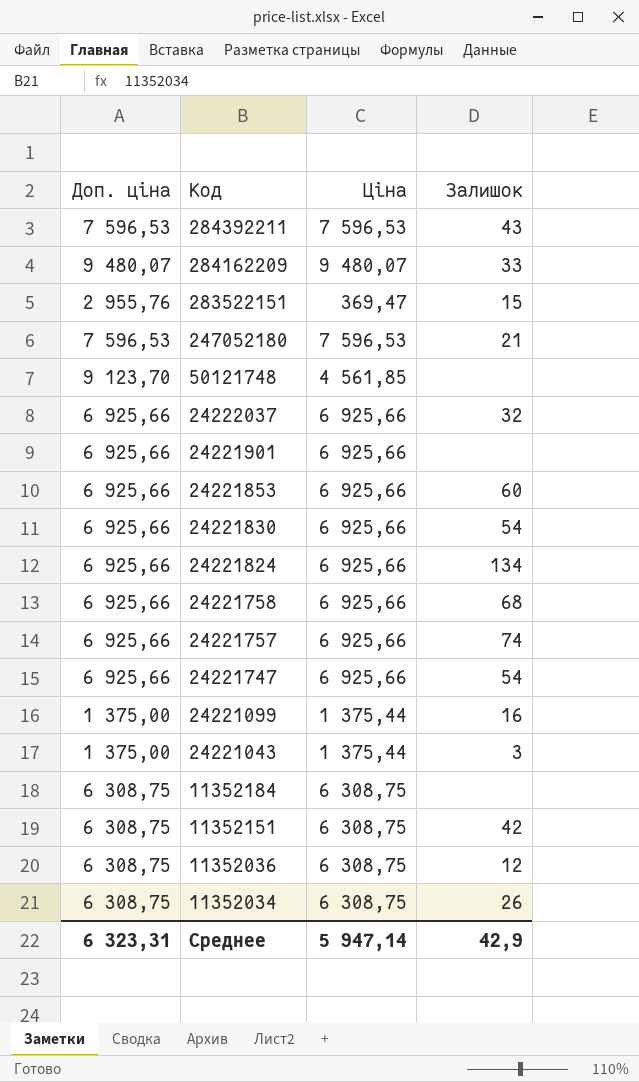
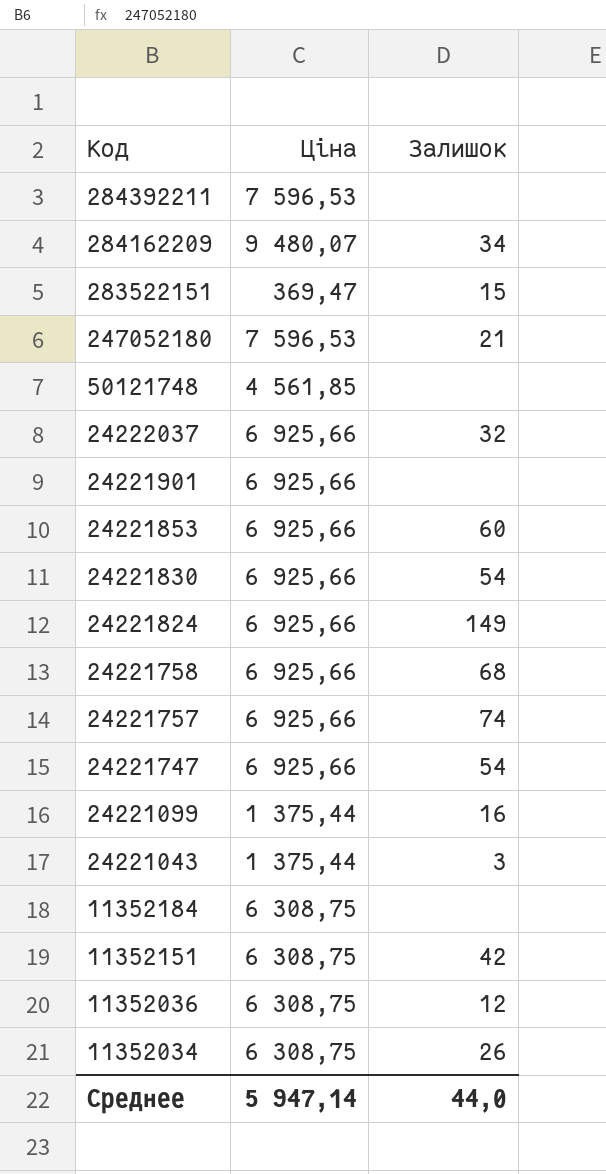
column Доп. ціна | position: 1 -> none
284392211 | Залишок: 43 -> none
284162209 | Залишок: 33 -> 34
24221824 | Залишок: 134 -> 149
Среднее | Залишок: 42,9 -> 44,0

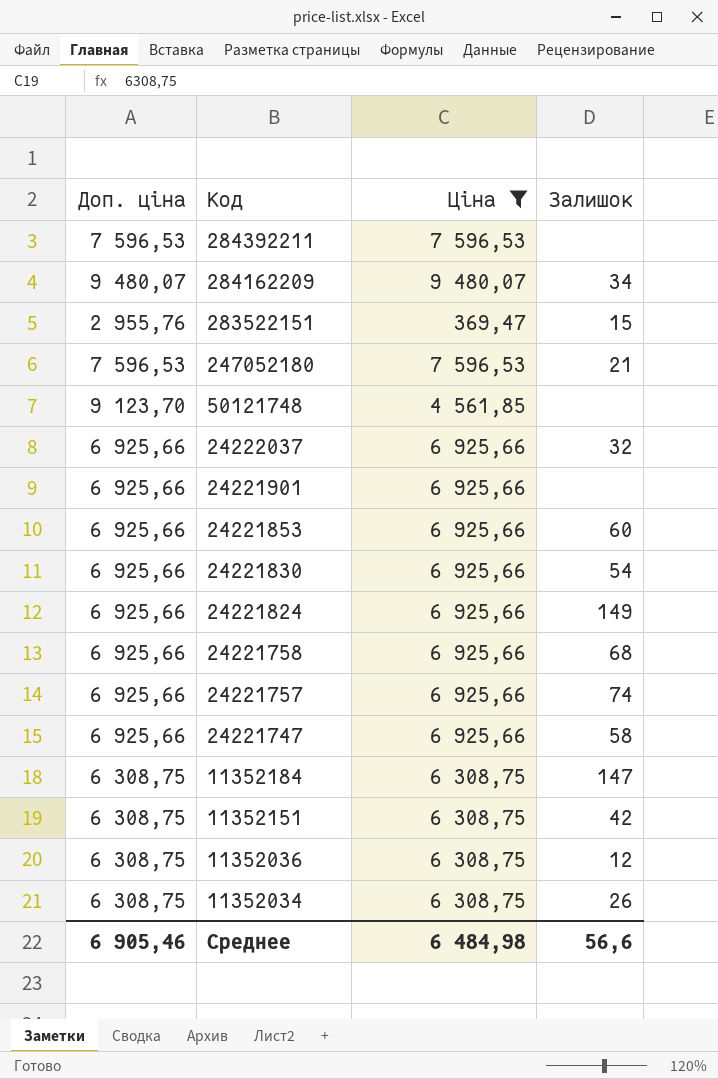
filter: none -> Ціна != 1 375,44
column Доп. ціна | position: none -> 1
24221747 | Залишок: 54 -> 58
11352184 | Залишок: none -> 147
Среднее | Ціна: 5 947,14 -> 6 484,98
Среднее | Залишок: 44,0 -> 56,6

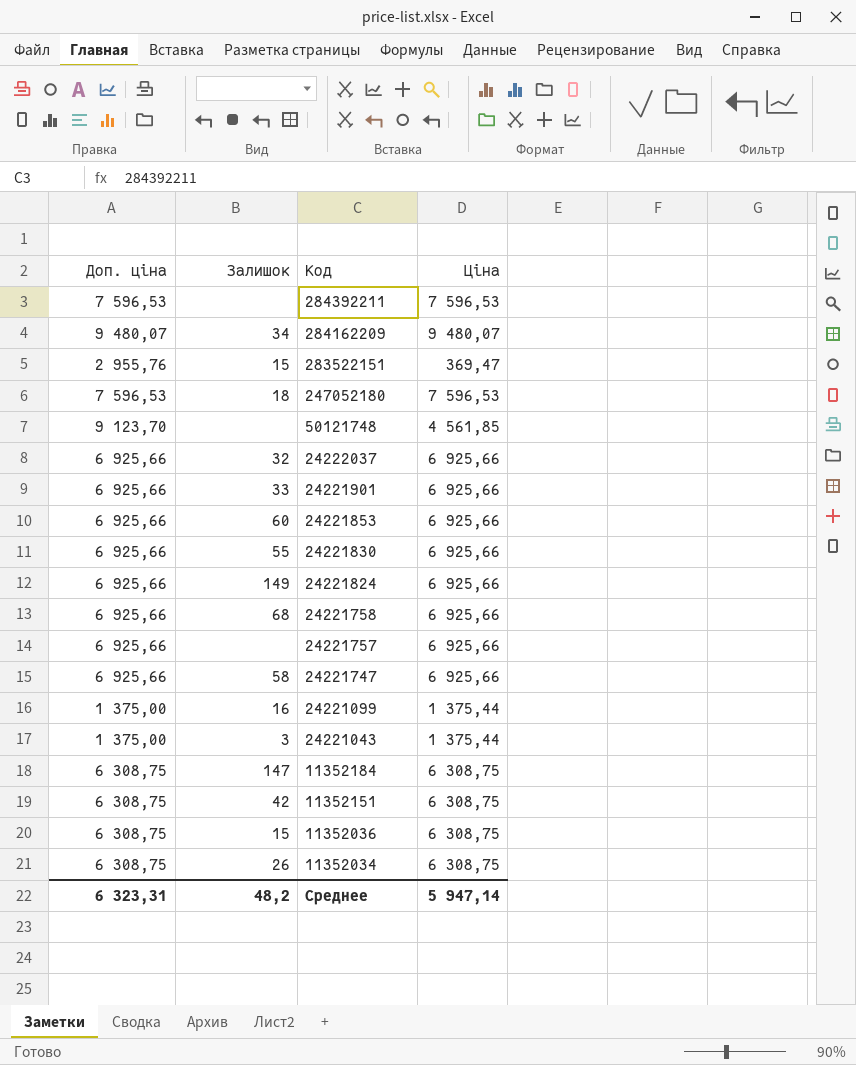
filter: Ціна != 1 375,44 -> none
column Залишок | position: 4 -> 2
247052180 | Залишок: 21 -> 18
24221901 | Залишок: none -> 33
24221830 | Залишок: 54 -> 55
24221757 | Залишок: 74 -> none
11352036 | Залишок: 12 -> 15
Среднее | Доп. ціна: 6 905,46 -> 6 323,31
Среднее | Залишок: 56,6 -> 48,2
Среднее | Ціна: 6 484,98 -> 5 947,14

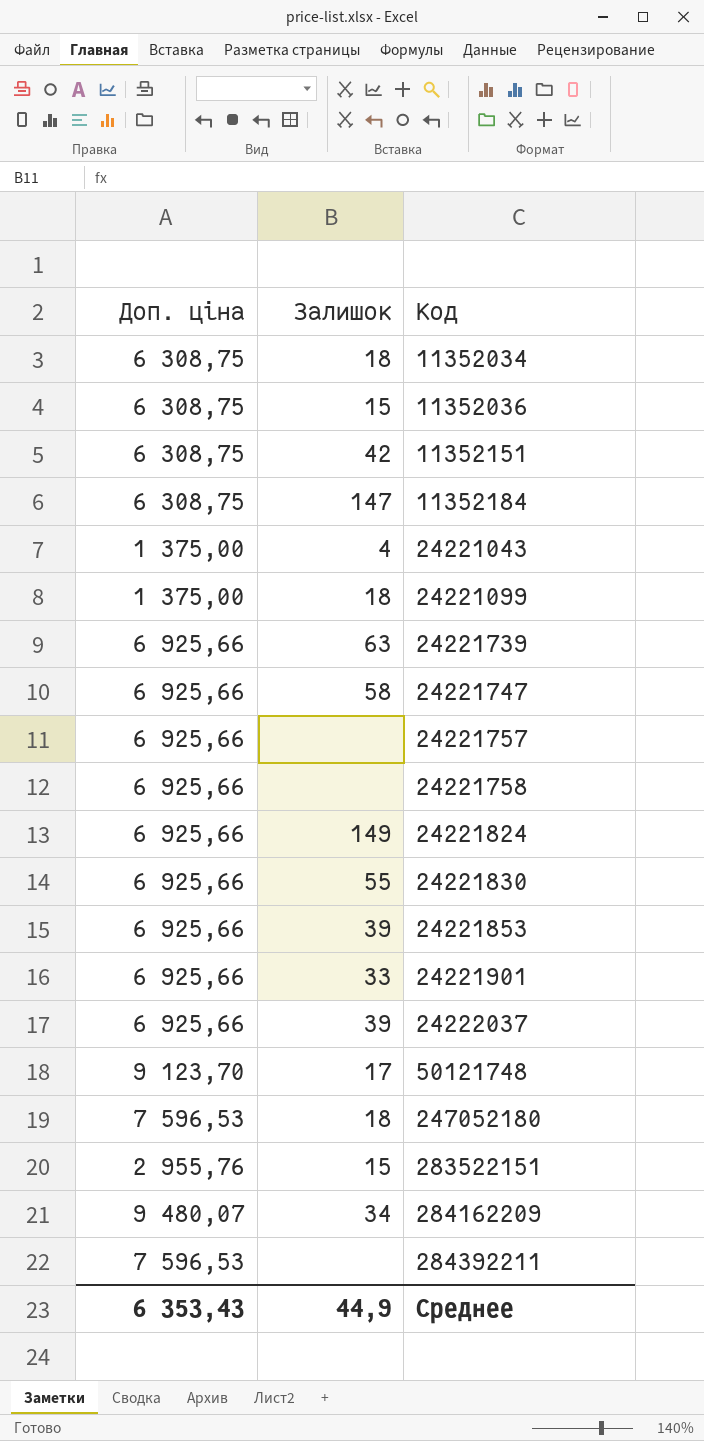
row order: Код descending -> Код ascending
column Ціна | position: 4 -> none
11352034 | Залишок: 26 -> 18
24221043 | Залишок: 3 -> 4
24221099 | Залишок: 16 -> 18
row 24221739: none -> 6 925,66 | 63
24221758 | Залишок: 68 -> none
24221853 | Залишок: 60 -> 39
24222037 | Залишок: 32 -> 39
50121748 | Залишок: none -> 17
Среднее | Доп. ціна: 6 323,31 -> 6 353,43
Среднее | Залишок: 48,2 -> 44,9

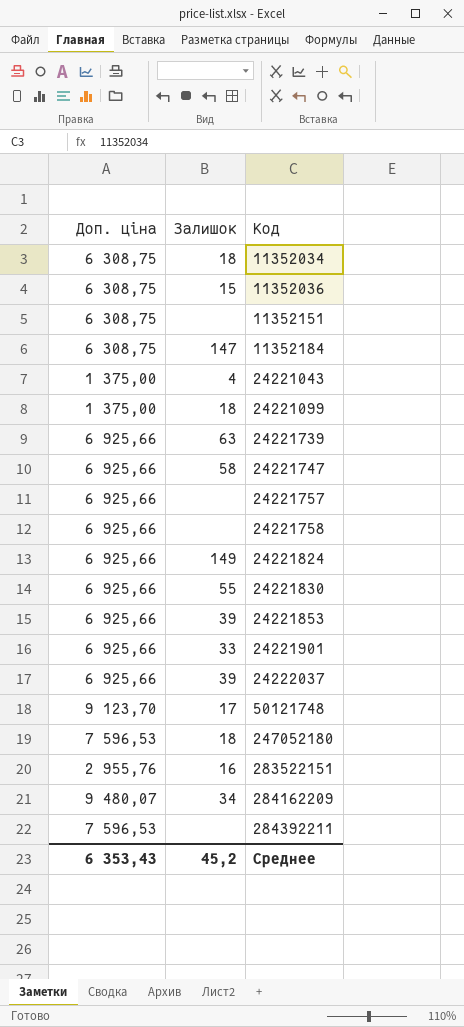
11352151 | Залишок: 42 -> none
283522151 | Залишок: 15 -> 16
Среднее | Залишок: 44,9 -> 45,2

